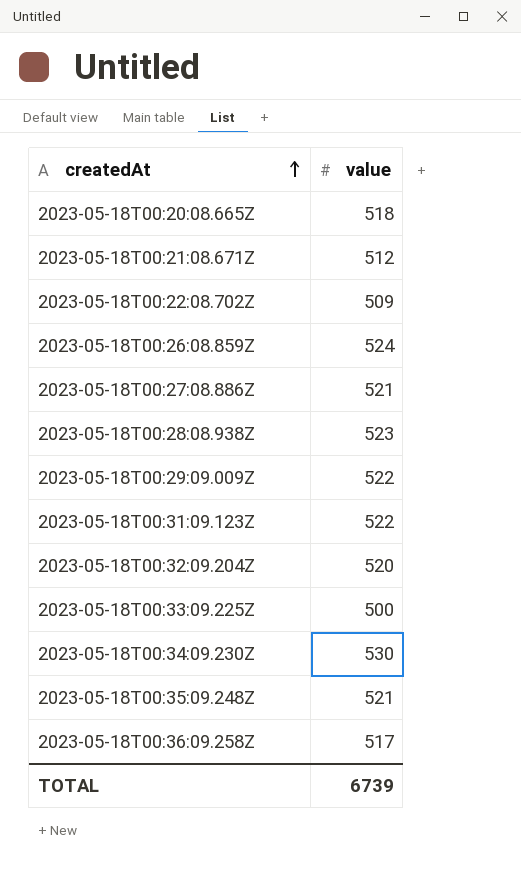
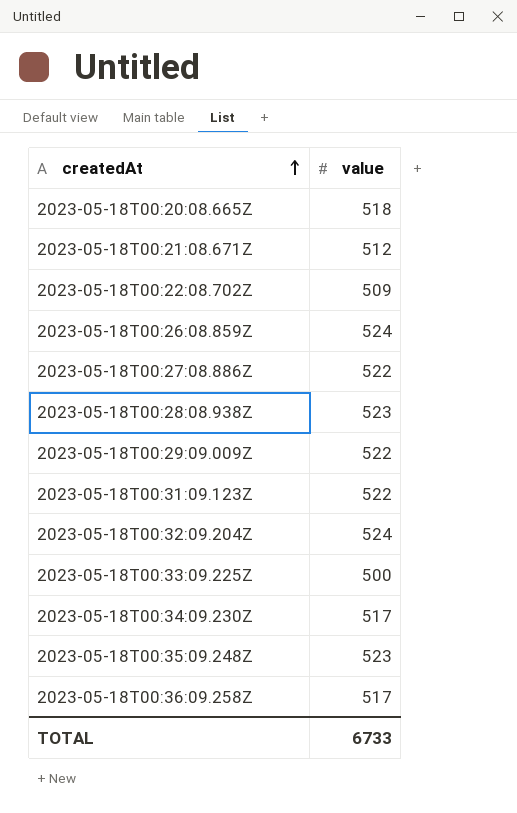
2023-05-18T00:27:08.886Z | value: 521 -> 522
2023-05-18T00:32:09.204Z | value: 520 -> 524
2023-05-18T00:34:09.230Z | value: 530 -> 517
2023-05-18T00:35:09.248Z | value: 521 -> 523
TOTAL | value: 6739 -> 6733

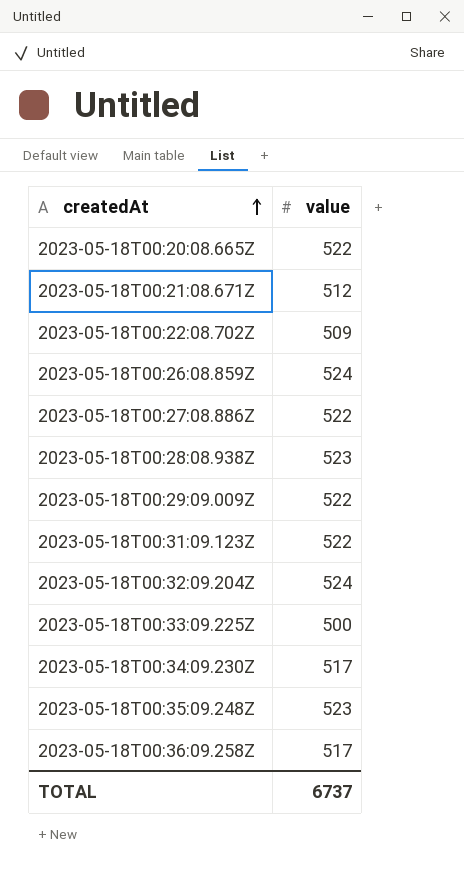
2023-05-18T00:20:08.665Z | value: 518 -> 522
TOTAL | value: 6733 -> 6737

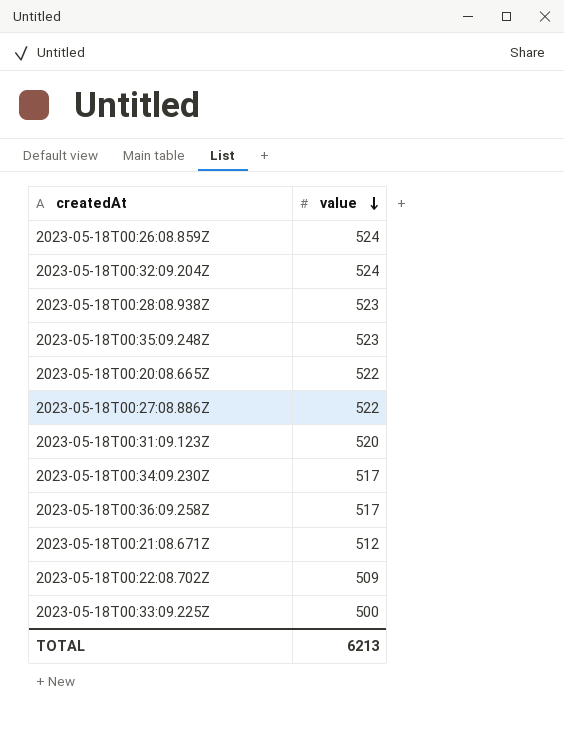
row order: createdAt ascending -> value descending
row 2023-05-18T00:29:09.009Z: 522 -> none
2023-05-18T00:31:09.123Z | value: 522 -> 520
TOTAL | value: 6737 -> 6213

